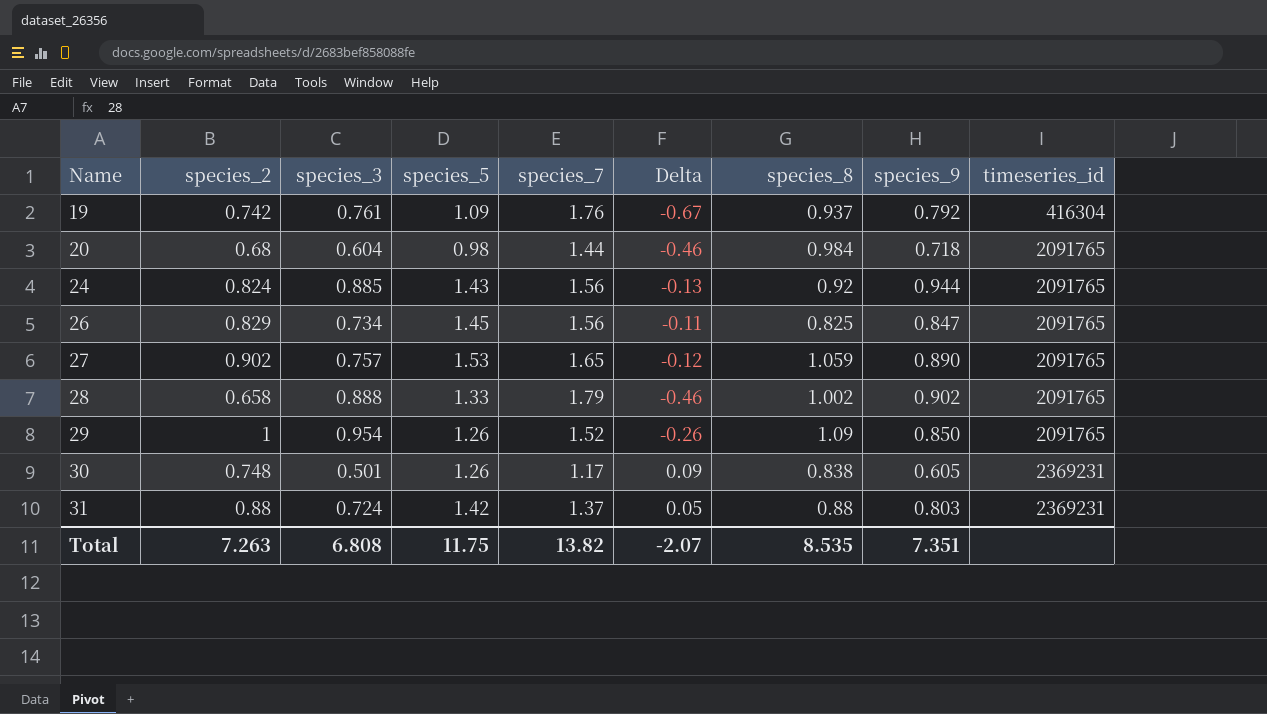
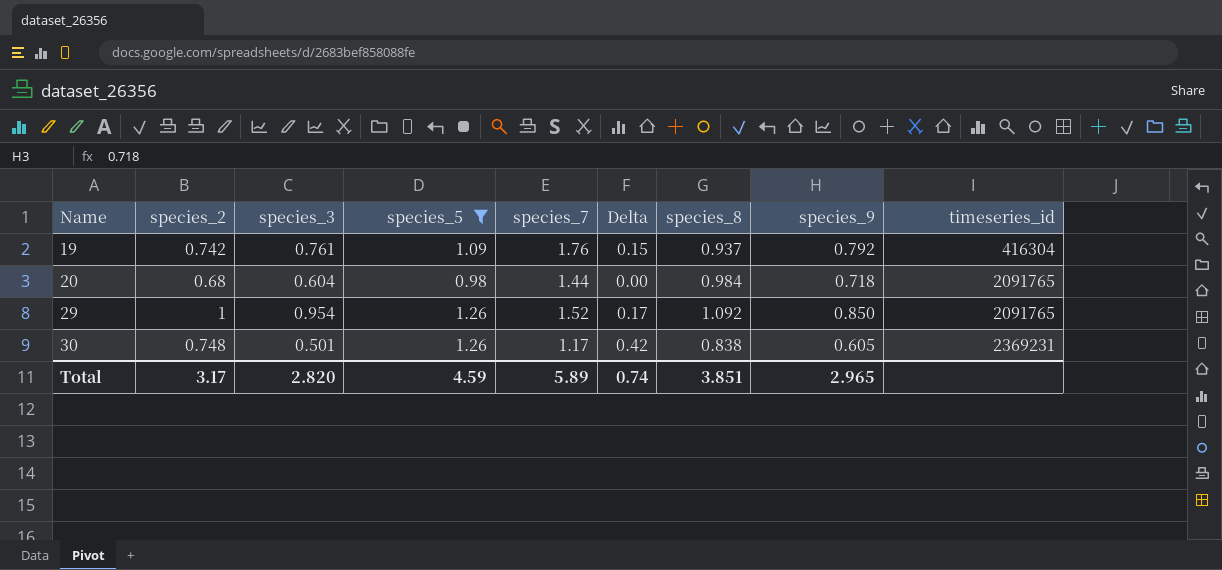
filter: none -> species_5 <= 1.26
column Delta | formula: [species_5] - [species_7] -> [species_5] - [species_8]
29 | species_8: 1.09 -> 1.092
Total | species_2: 7.263 -> 3.17
Total | species_3: 6.808 -> 2.820
Total | species_5: 11.75 -> 4.59
Total | species_7: 13.82 -> 5.89
Total | Delta: -2.07 -> 0.74
Total | species_8: 8.535 -> 3.851
Total | species_9: 7.351 -> 2.965

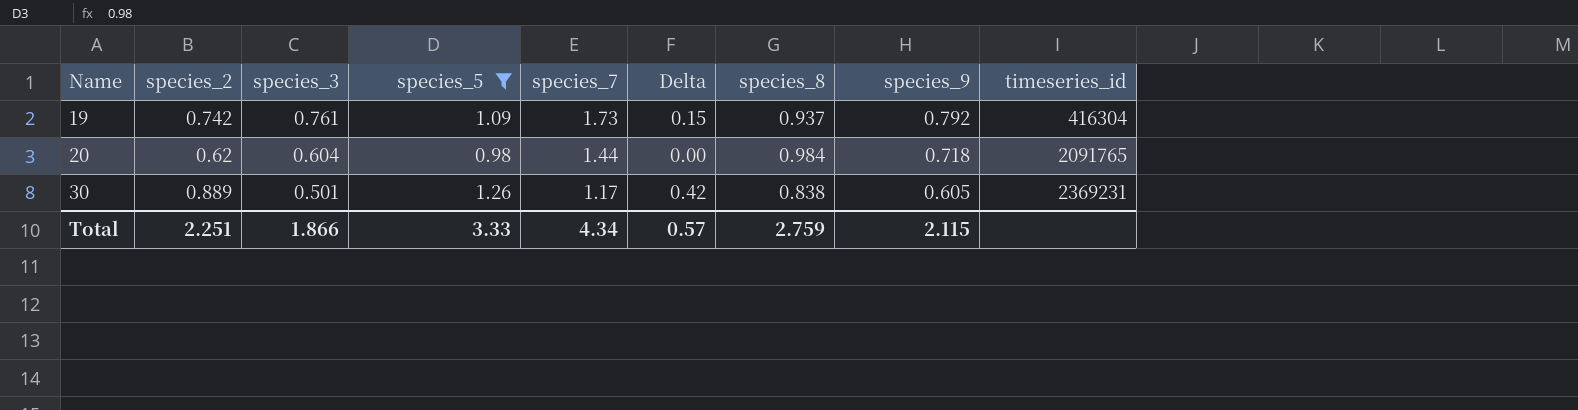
row 29: 1 | 0.954 | 1.26 | 1.52 | 0.17 | 1.092 | 0.850 | 2091765 -> none
19 | species_7: 1.76 -> 1.73
20 | species_2: 0.68 -> 0.62
30 | species_2: 0.748 -> 0.889
Total | species_2: 3.17 -> 2.251
Total | species_3: 2.820 -> 1.866
Total | species_5: 4.59 -> 3.33
Total | species_7: 5.89 -> 4.34
Total | Delta: 0.74 -> 0.57
Total | species_8: 3.851 -> 2.759
Total | species_9: 2.965 -> 2.115

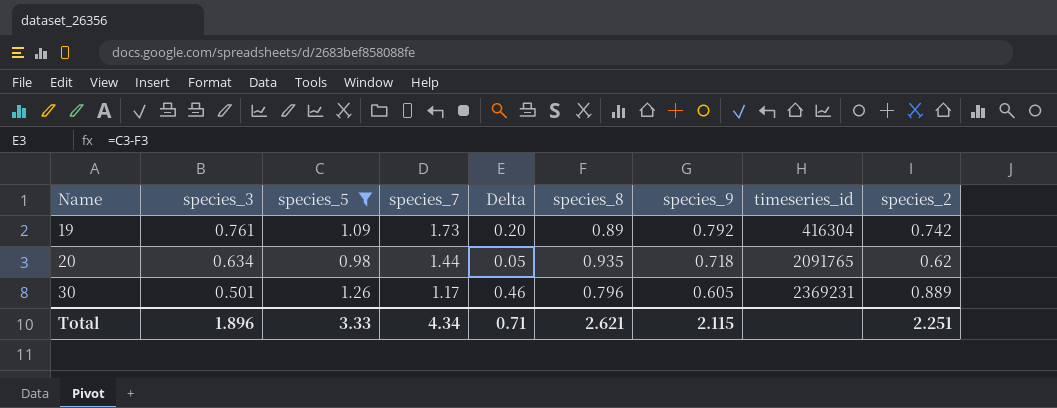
column species_2 | position: 2 -> 9
19 | Delta: 0.15 -> 0.20
19 | species_8: 0.937 -> 0.89
20 | species_3: 0.604 -> 0.634
20 | Delta: 0.00 -> 0.05
20 | species_8: 0.984 -> 0.935
30 | Delta: 0.42 -> 0.46
30 | species_8: 0.838 -> 0.796
Total | species_3: 1.866 -> 1.896
Total | Delta: 0.57 -> 0.71
Total | species_8: 2.759 -> 2.621

